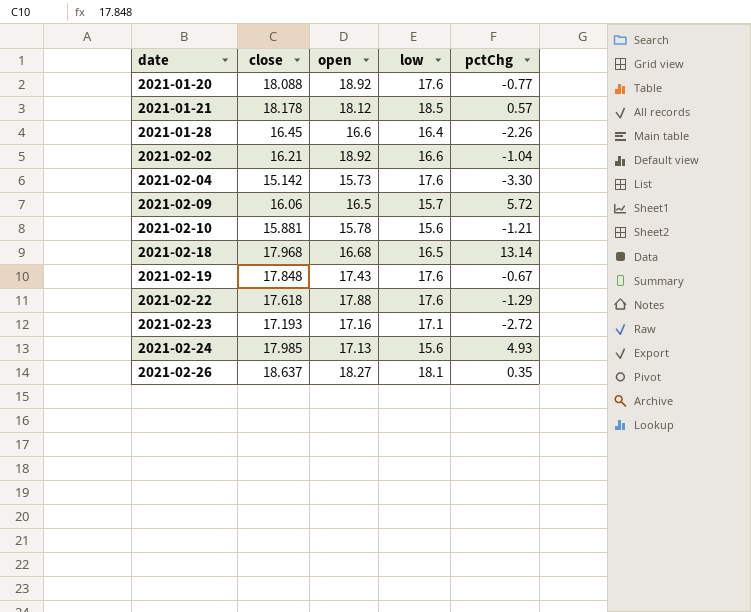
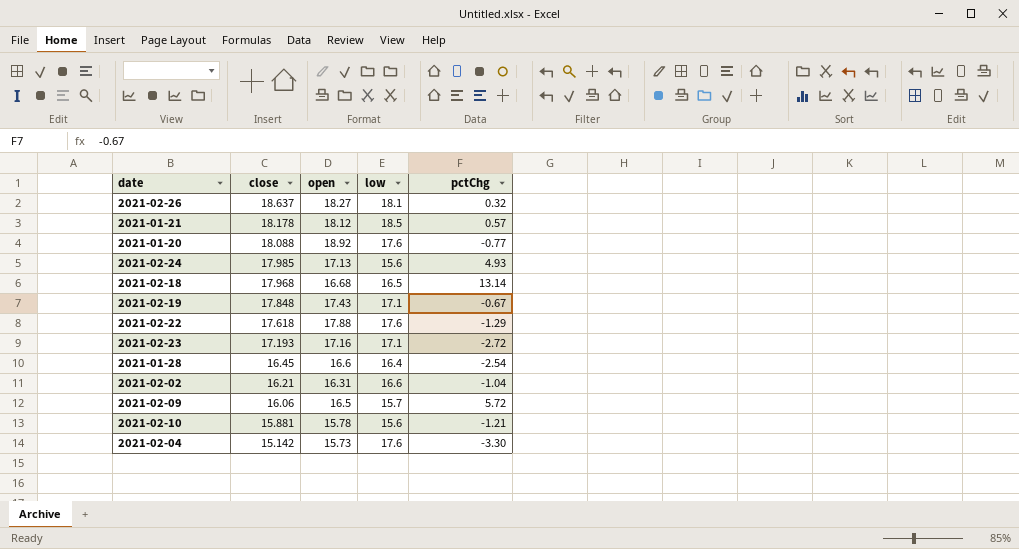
row order: date ascending -> close descending
2021-02-26 | pctChg: 0.35 -> 0.32
2021-02-19 | low: 17.6 -> 17.1
2021-01-28 | pctChg: -2.26 -> -2.54
2021-02-02 | open: 18.92 -> 16.31

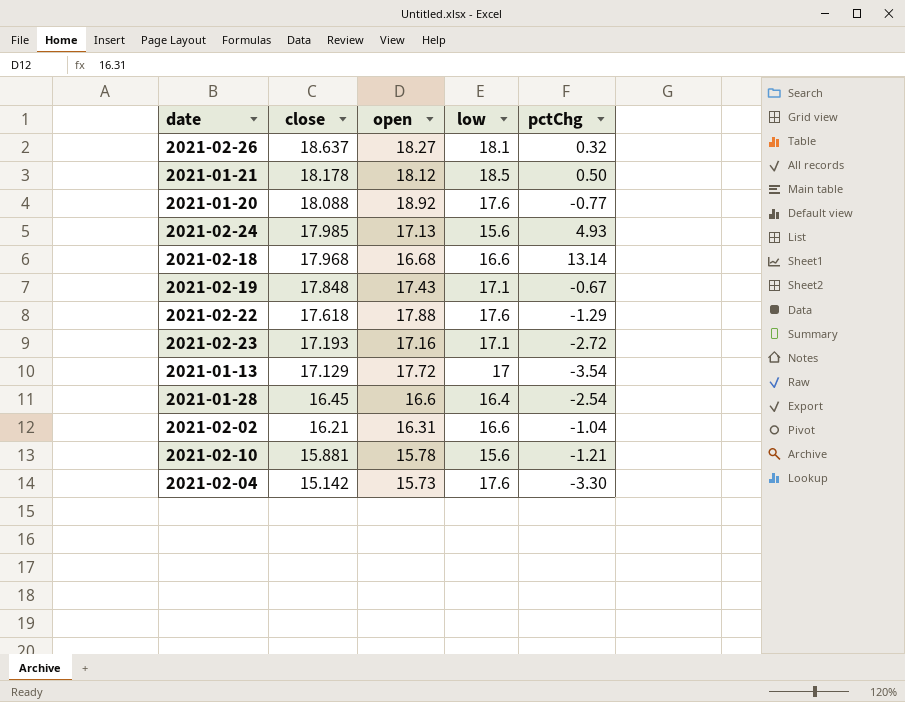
row 2021-02-09: 16.06 | 16.5 | 15.7 | 5.72 -> none
2021-01-21 | pctChg: 0.57 -> 0.50
2021-02-18 | low: 16.5 -> 16.6
row 2021-01-13: none -> 17.129 | 17.72 | 17 | -3.54

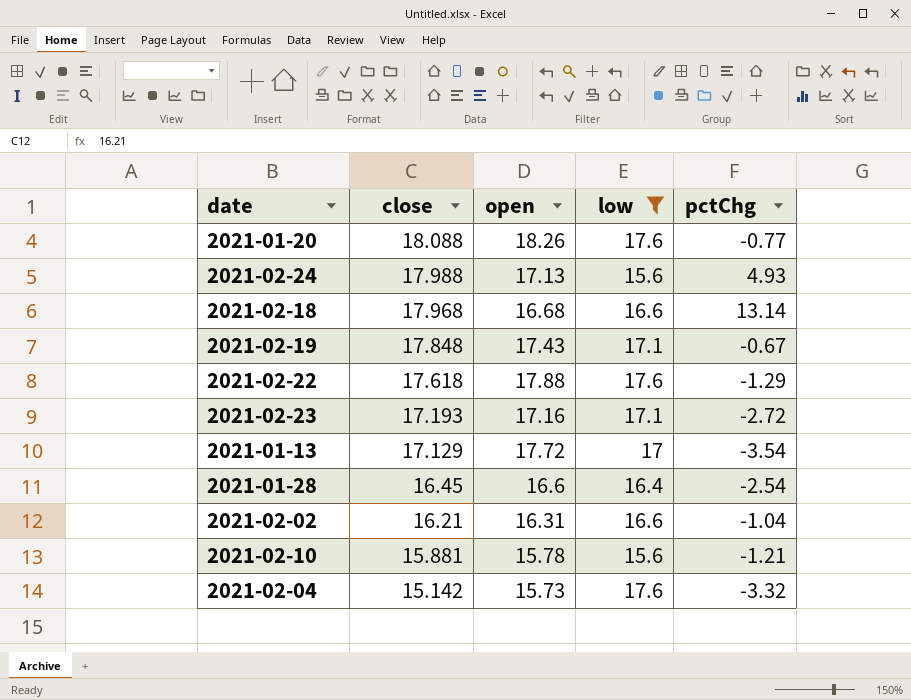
filter: none -> low <= 17.6
2021-01-20 | open: 18.92 -> 18.26
2021-02-24 | close: 17.985 -> 17.988
2021-02-04 | pctChg: -3.30 -> -3.32

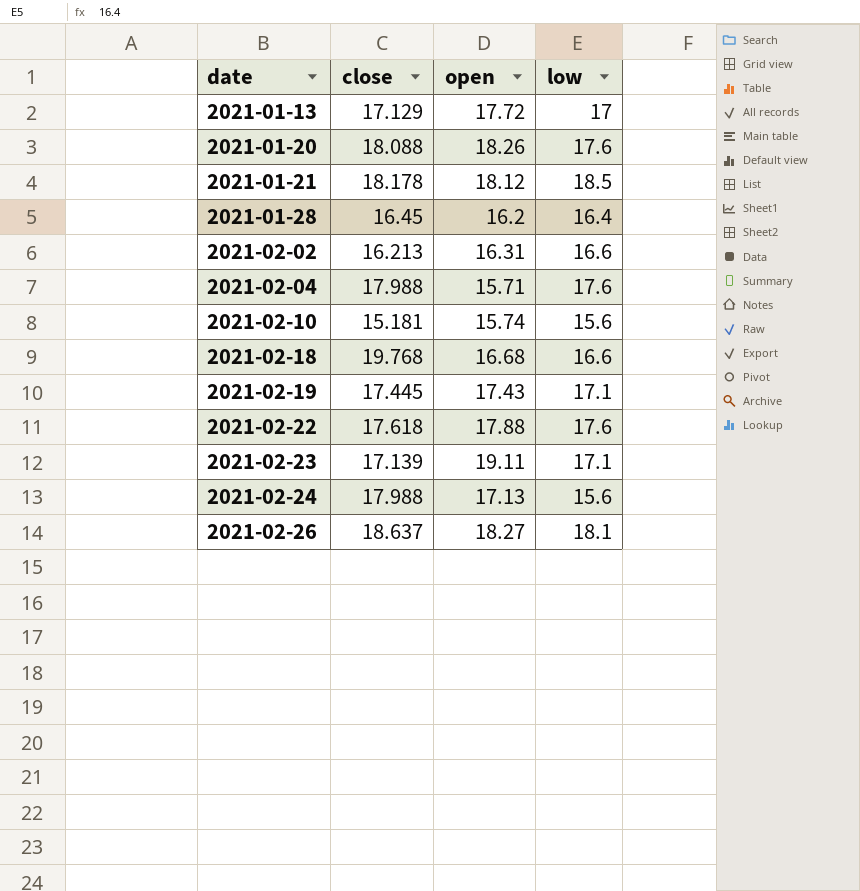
filter: low <= 17.6 -> none
row order: close descending -> date ascending
column pctChg | position: 5 -> none
2021-01-28 | open: 16.6 -> 16.2
2021-02-02 | close: 16.21 -> 16.213
2021-02-04 | close: 15.142 -> 17.988
2021-02-04 | open: 15.73 -> 15.71
2021-02-10 | close: 15.881 -> 15.181
2021-02-10 | open: 15.78 -> 15.74
2021-02-18 | close: 17.968 -> 19.768
2021-02-19 | close: 17.848 -> 17.445
2021-02-23 | close: 17.193 -> 17.139
2021-02-23 | open: 17.16 -> 19.11

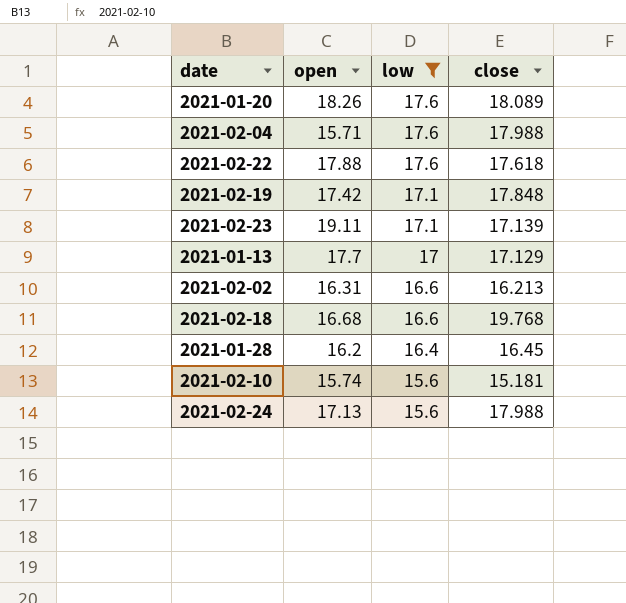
filter: none -> low <= 17.6
row order: date ascending -> low descending
column close | position: 2 -> 4
2021-01-20 | close: 18.088 -> 18.089
2021-02-19 | open: 17.43 -> 17.42
2021-02-19 | close: 17.445 -> 17.848
2021-01-13 | open: 17.72 -> 17.7

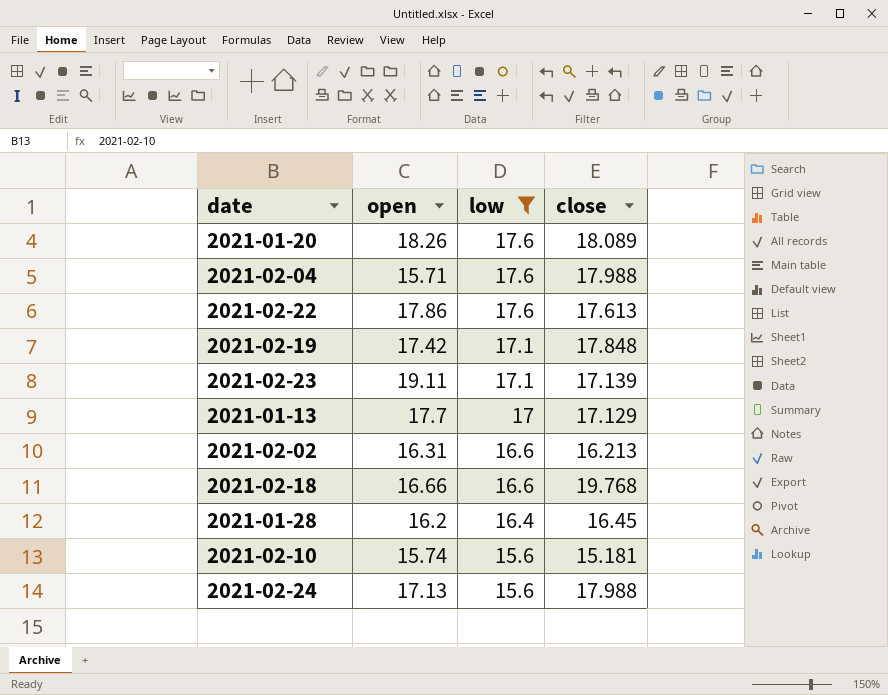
2021-02-22 | open: 17.88 -> 17.86
2021-02-22 | close: 17.618 -> 17.613
2021-02-18 | open: 16.68 -> 16.66

